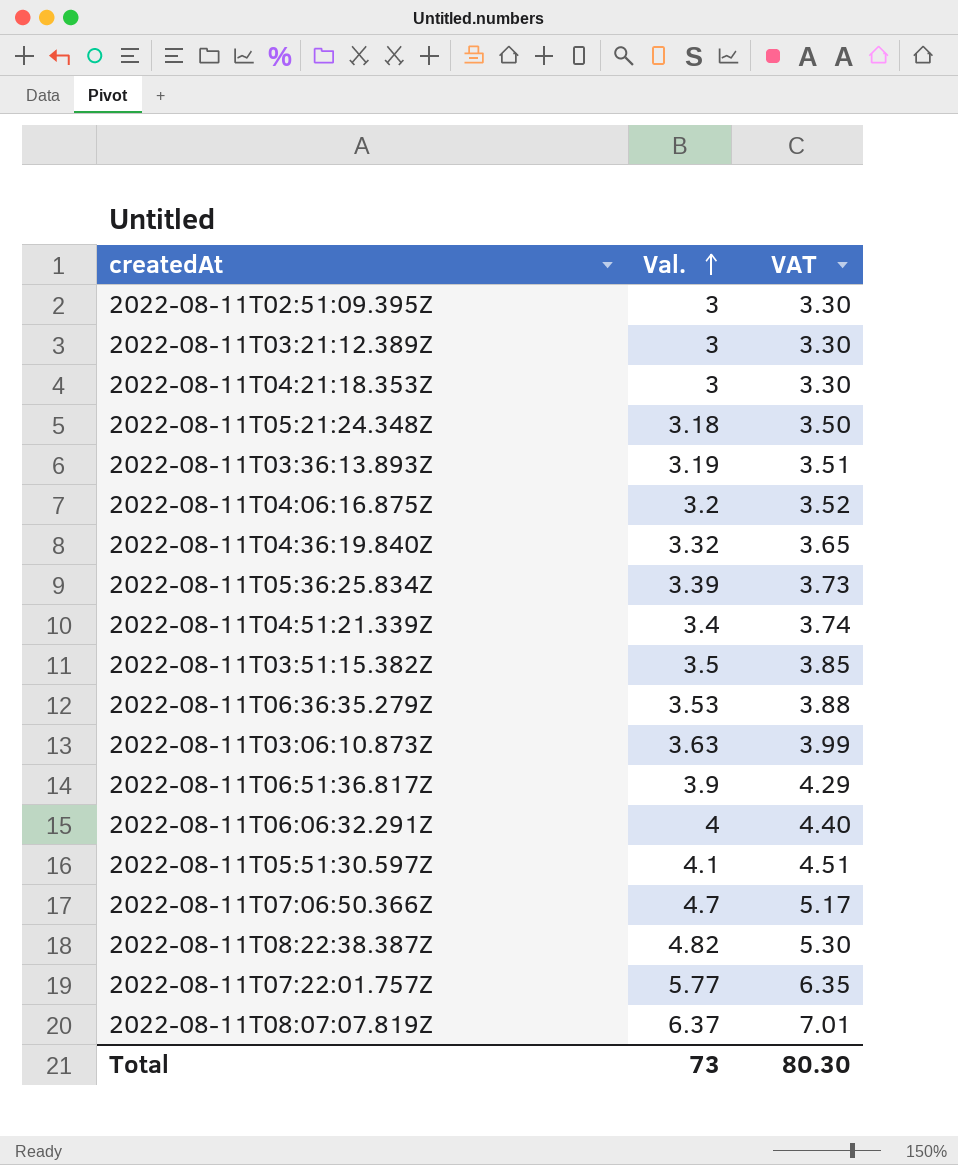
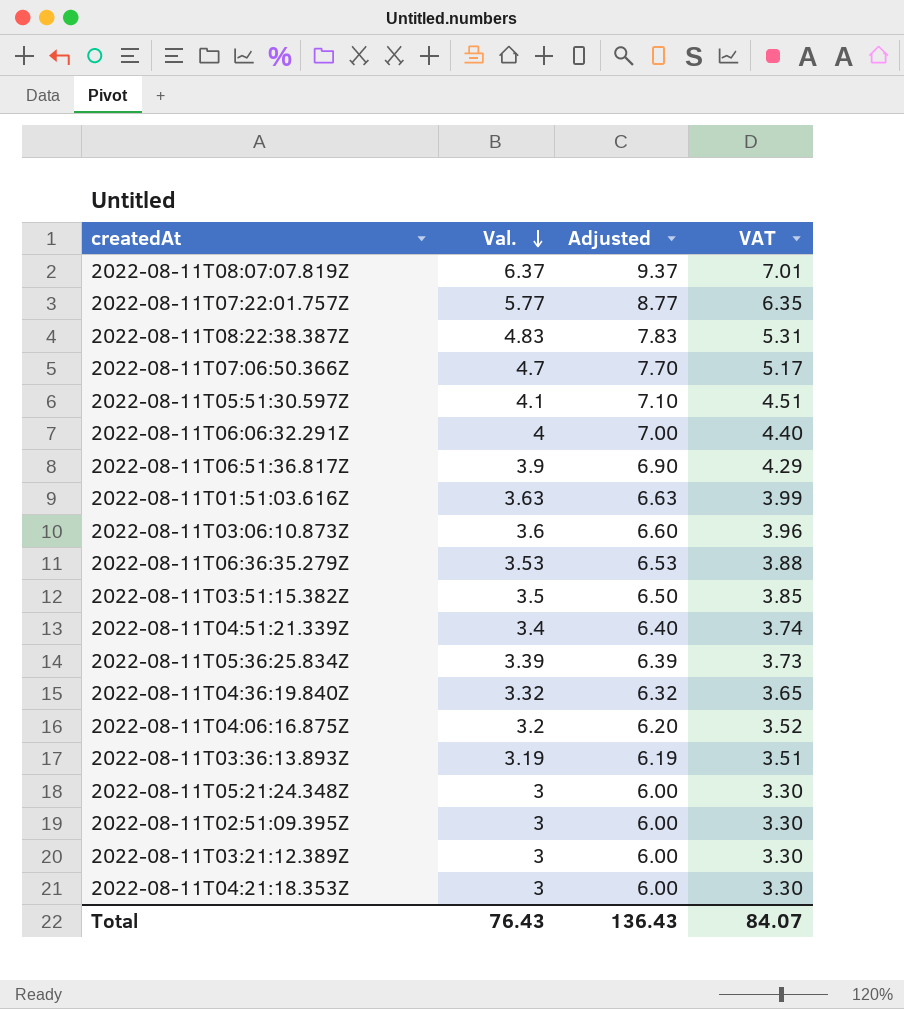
row order: Val. ascending -> Val. descending
column Adjusted | formula: none -> [Val.] + 3
2022-08-11T08:22:38.387Z | Val.: 4.82 -> 4.83
2022-08-11T08:22:38.387Z | VAT: 5.30 -> 5.31
row 2022-08-11T01:51:03.616Z: none -> 3.63 | 6.63 | 3.99
2022-08-11T03:06:10.873Z | Val.: 3.63 -> 3.6
2022-08-11T03:06:10.873Z | VAT: 3.99 -> 3.96
2022-08-11T05:21:24.348Z | Val.: 3.18 -> 3
2022-08-11T05:21:24.348Z | VAT: 3.50 -> 3.30
Total | Val.: 73 -> 76.43
Total | VAT: 80.30 -> 84.07

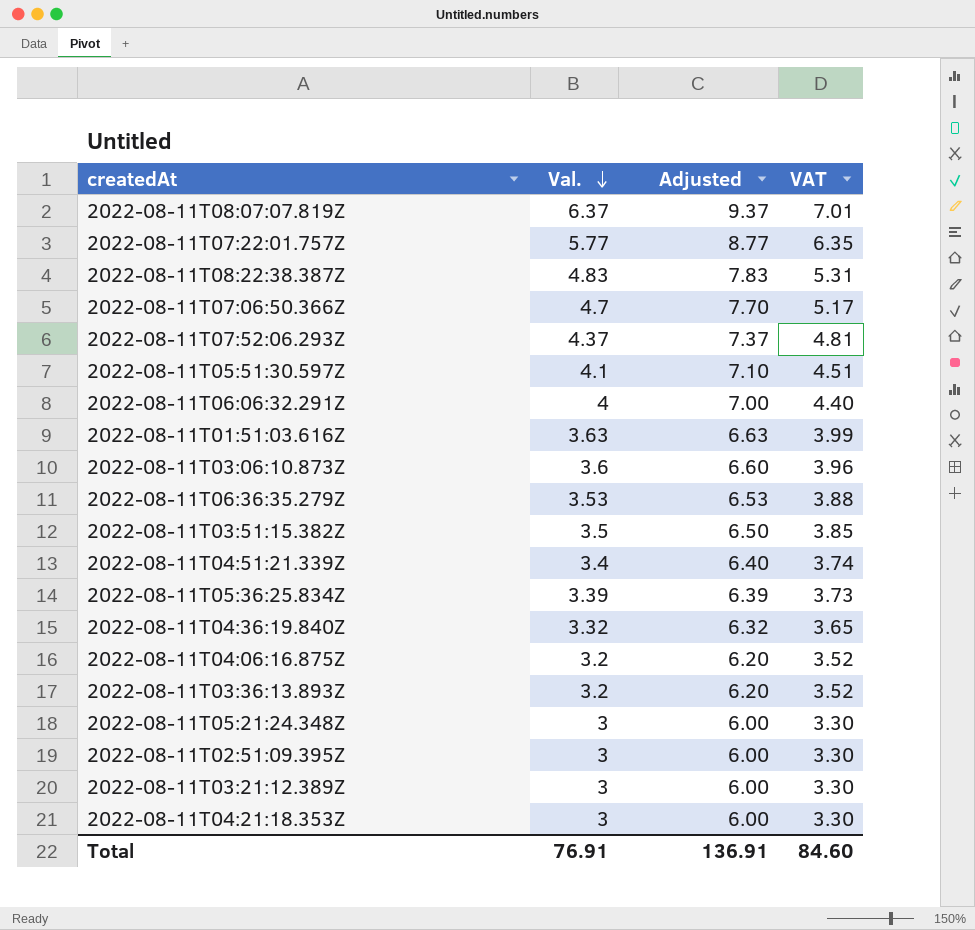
row 2022-08-11T06:51:36.817Z: 3.9 | 6.90 | 4.29 -> none
row 2022-08-11T07:52:06.293Z: none -> 4.37 | 7.37 | 4.81
2022-08-11T03:36:13.893Z | Val.: 3.19 -> 3.2
2022-08-11T03:36:13.893Z | Adjusted: 6.19 -> 6.20
2022-08-11T03:36:13.893Z | VAT: 3.51 -> 3.52
Total | Val.: 76.43 -> 76.91
Total | Adjusted: 136.43 -> 136.91
Total | VAT: 84.07 -> 84.60

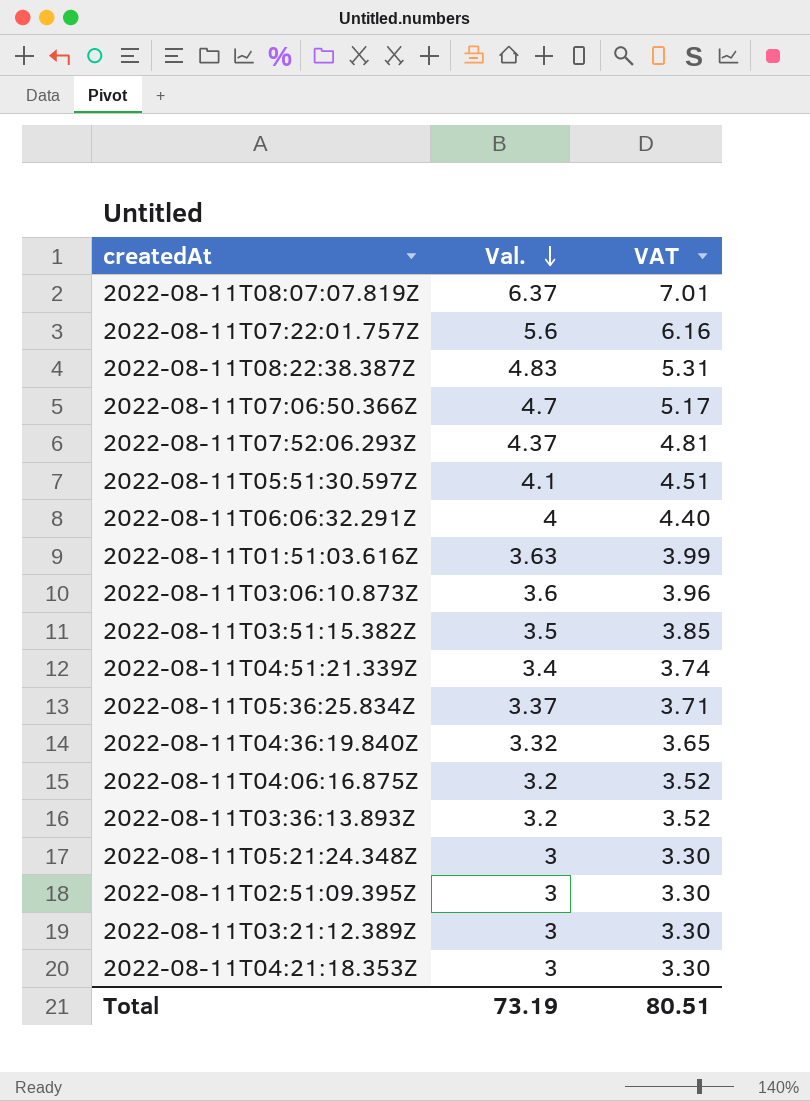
column Adjusted | formula: [Val.] + 3 -> none
row 2022-08-11T06:36:35.279Z: 3.53 | 6.53 | 3.88 -> none
2022-08-11T07:22:01.757Z | Val.: 5.77 -> 5.6
2022-08-11T07:22:01.757Z | VAT: 6.35 -> 6.16
2022-08-11T05:36:25.834Z | Val.: 3.39 -> 3.37
2022-08-11T05:36:25.834Z | VAT: 3.73 -> 3.71
Total | Val.: 76.91 -> 73.19
Total | VAT: 84.60 -> 80.51

